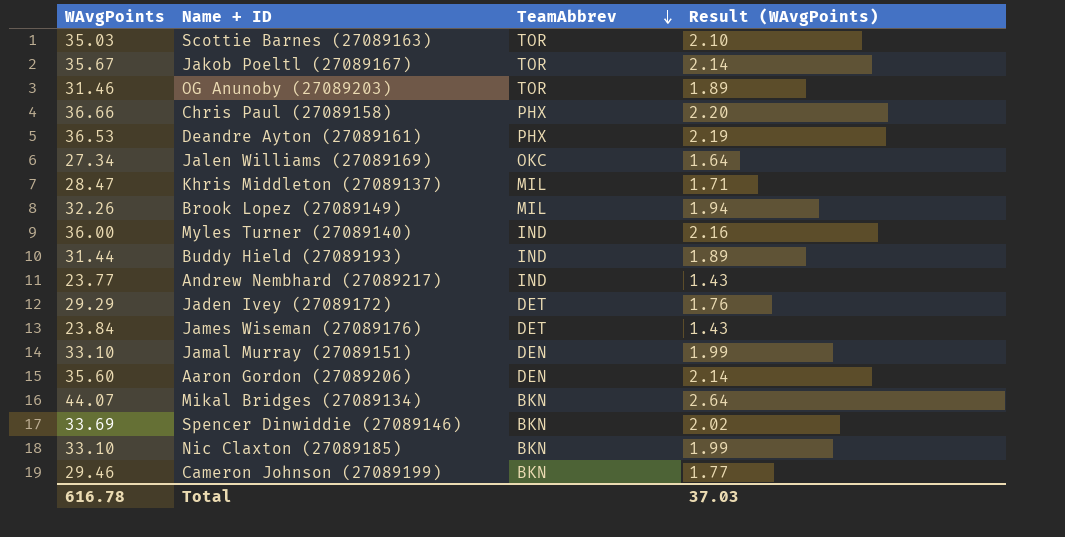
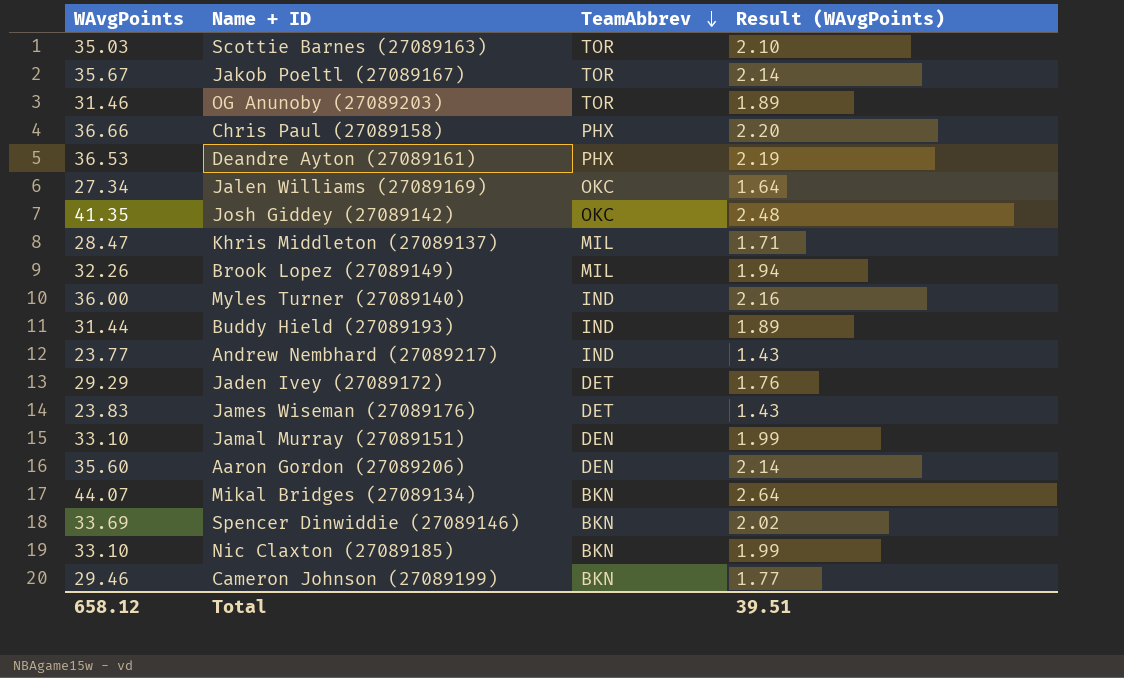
row Josh Giddey (27089142): none -> 41.35 | OKC | 2.48
James Wiseman (27089176) | WAvgPoints: 23.84 -> 23.83
Total | WAvgPoints: 616.78 -> 658.12
Total | Result (WAvgPoints): 37.03 -> 39.51

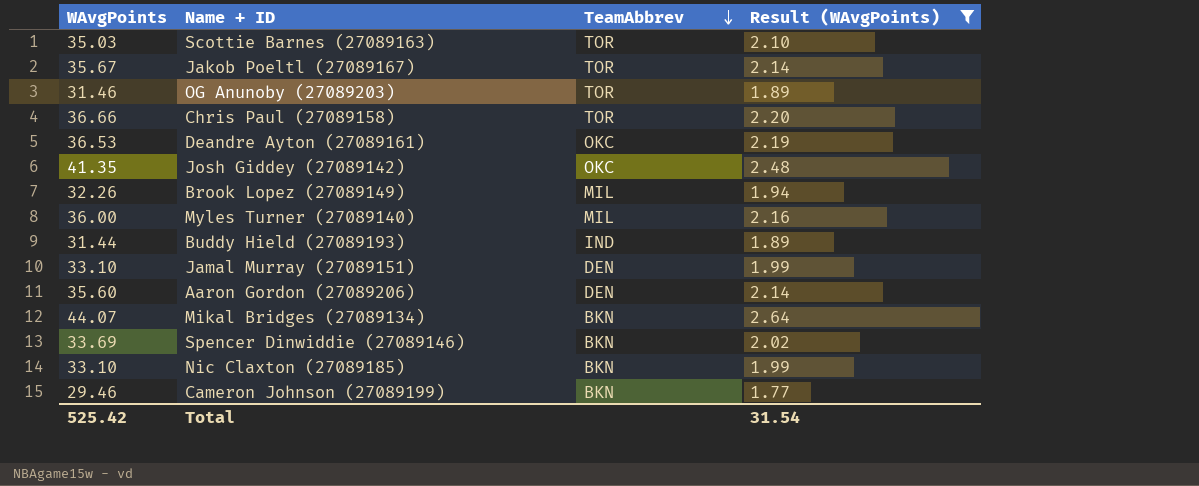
filter: none -> Result (WAvgPoints) >= 1.77
Chris Paul (27089158) | TeamAbbrev: PHX -> TOR
Deandre Ayton (27089161) | TeamAbbrev: PHX -> OKC
Myles Turner (27089140) | TeamAbbrev: IND -> MIL
Total | WAvgPoints: 658.12 -> 525.42
Total | Result (WAvgPoints): 39.51 -> 31.54

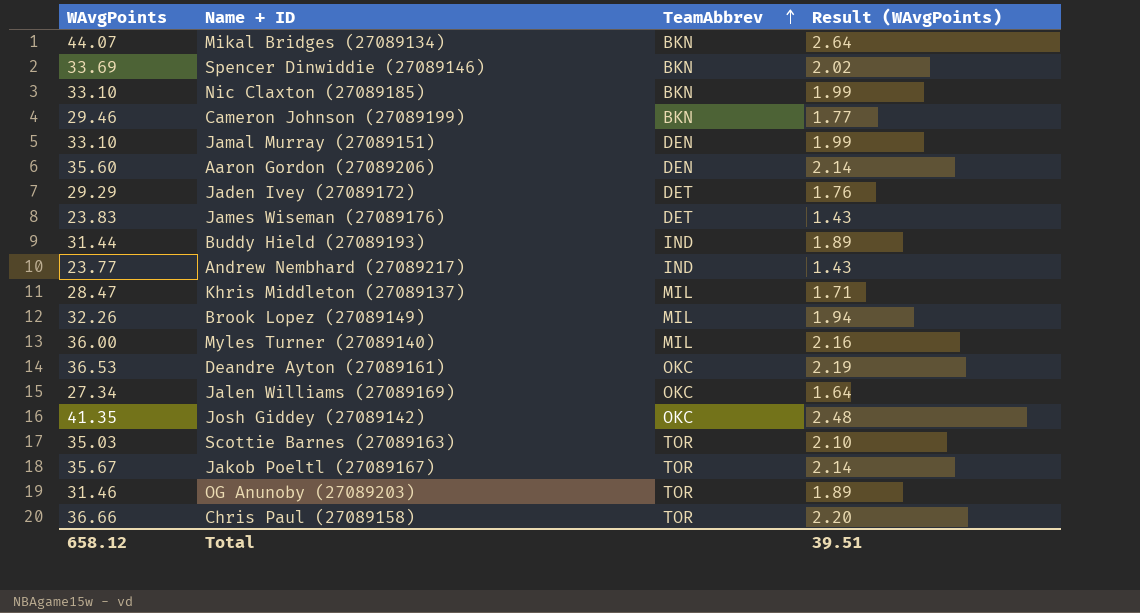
filter: Result (WAvgPoints) >= 1.77 -> none
row order: TeamAbbrev descending -> TeamAbbrev ascending
Total | WAvgPoints: 525.42 -> 658.12
Total | Result (WAvgPoints): 31.54 -> 39.51

